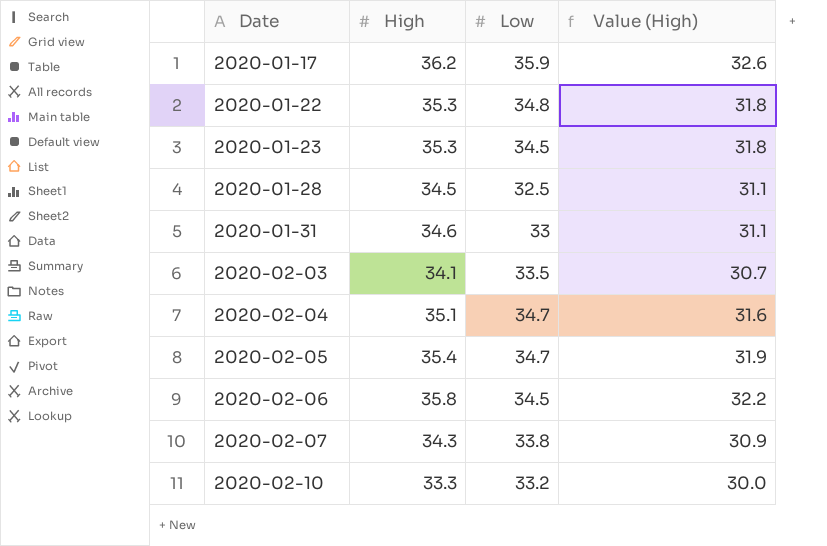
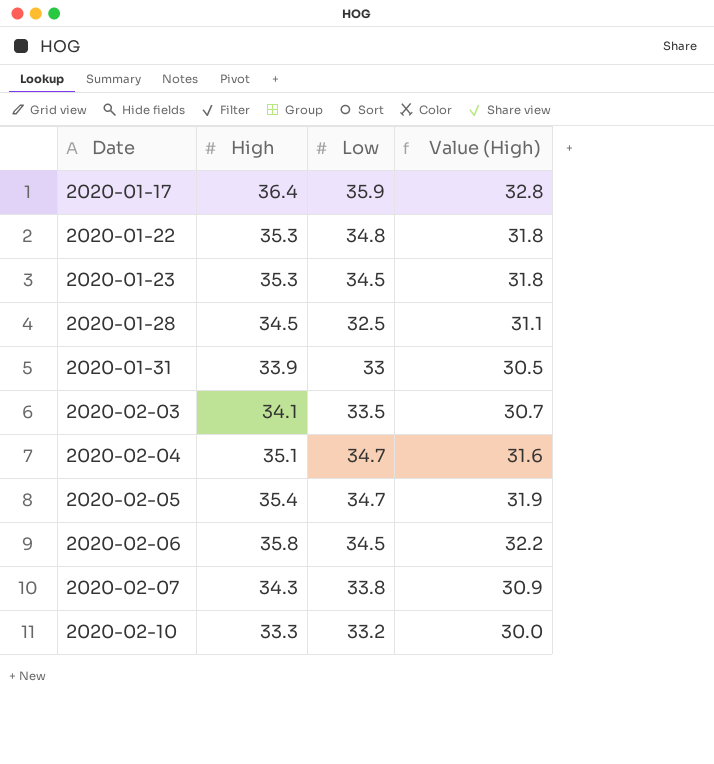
2020-01-17 | High: 36.2 -> 36.4
2020-01-17 | Value (High): 32.6 -> 32.8
2020-01-31 | High: 34.6 -> 33.9
2020-01-31 | Value (High): 31.1 -> 30.5

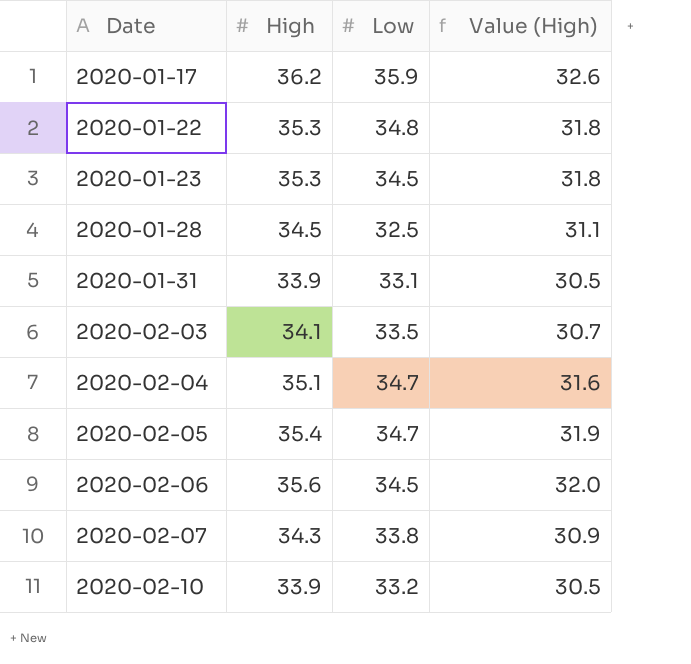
2020-01-17 | High: 36.4 -> 36.2
2020-01-17 | Value (High): 32.8 -> 32.6
2020-01-31 | Low: 33 -> 33.1
2020-02-06 | High: 35.8 -> 35.6
2020-02-06 | Value (High): 32.2 -> 32.0
2020-02-10 | High: 33.3 -> 33.9
2020-02-10 | Value (High): 30.0 -> 30.5

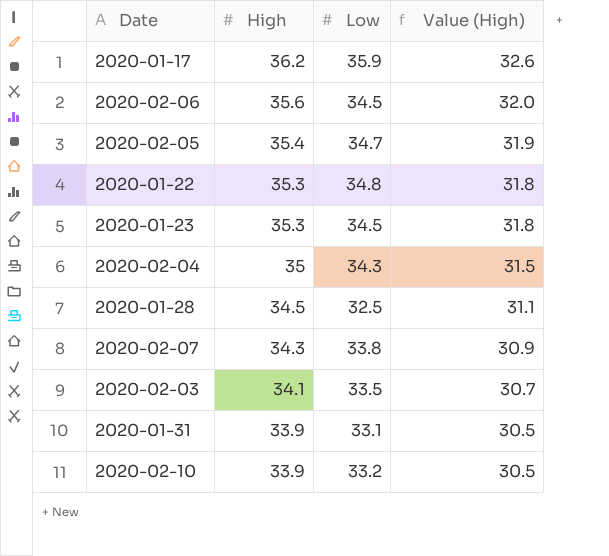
row order: Date ascending -> High descending
2020-02-04 | High: 35.1 -> 35
2020-02-04 | Low: 34.7 -> 34.3
2020-02-04 | Value (High): 31.6 -> 31.5

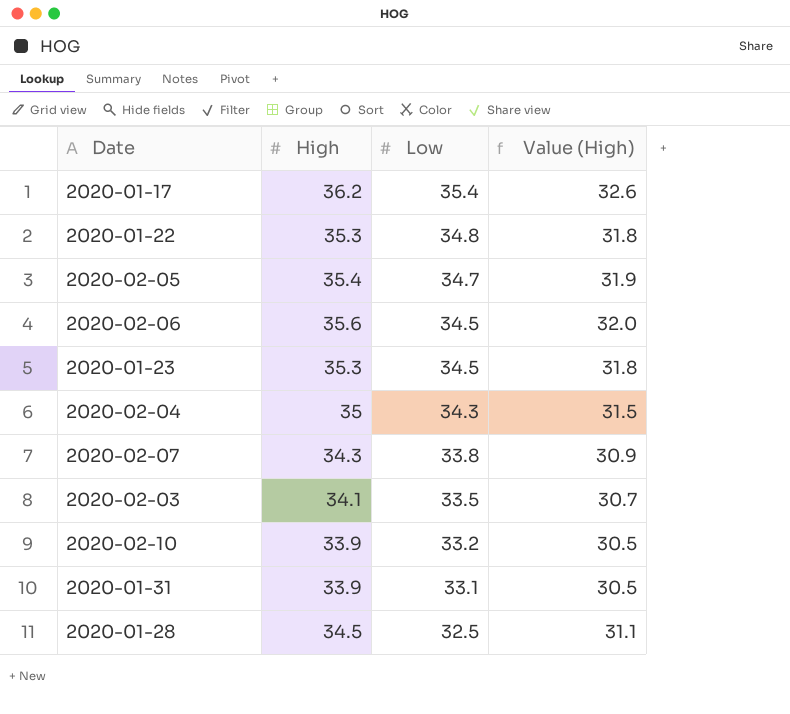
row order: High descending -> Low descending
2020-01-17 | Low: 35.9 -> 35.4

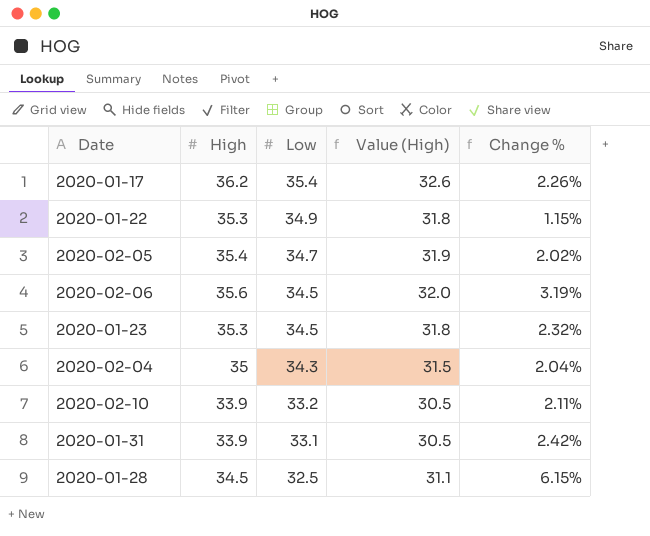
column Change % | formula: none -> ([High] - [Low]) / [Low]
row 2020-02-07: 34.3 | 33.8 | 30.9 -> none
row 2020-02-03: 34.1 | 33.5 | 30.7 -> none
2020-01-22 | Low: 34.8 -> 34.9

